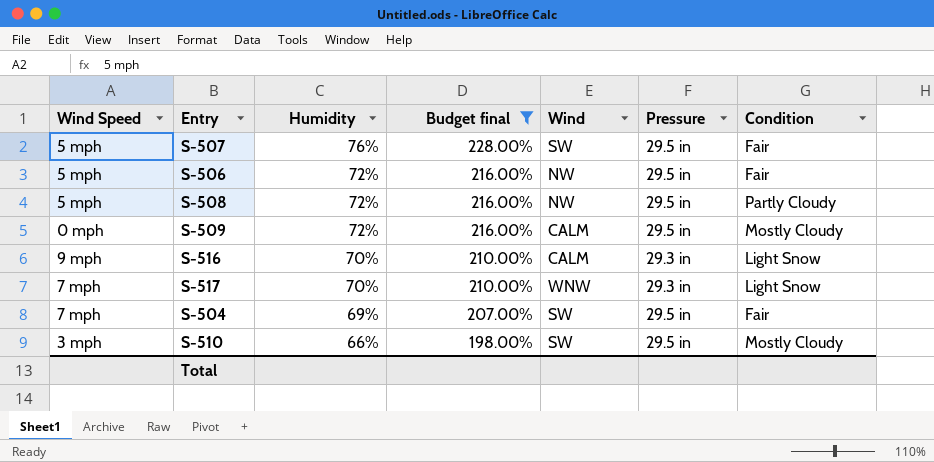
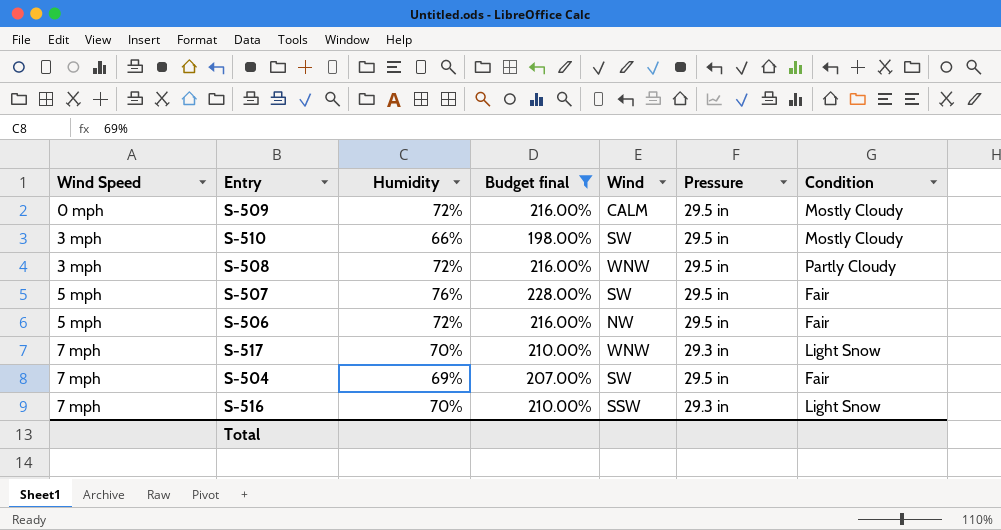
row order: Humidity descending -> Wind Speed ascending
S-508 | Wind Speed: 5 mph -> 3 mph
S-508 | Wind: NW -> WNW
S-516 | Wind Speed: 9 mph -> 7 mph
S-516 | Wind: CALM -> SSW

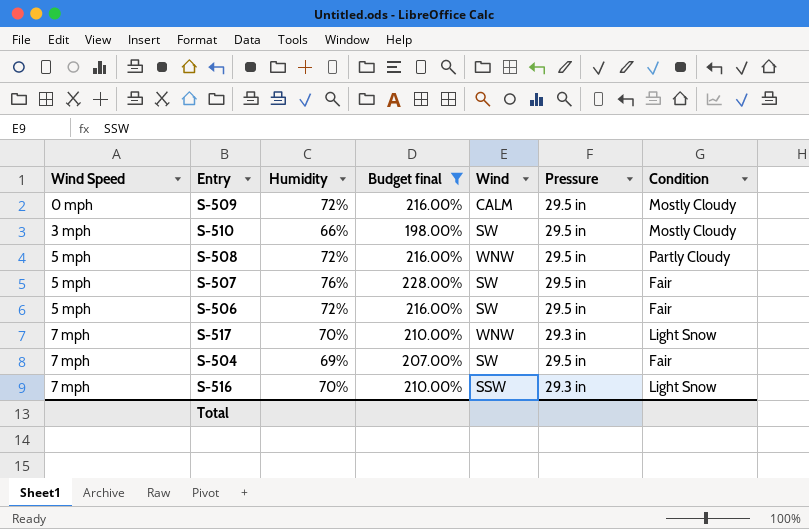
S-508 | Wind Speed: 3 mph -> 5 mph
S-506 | Wind: NW -> SW

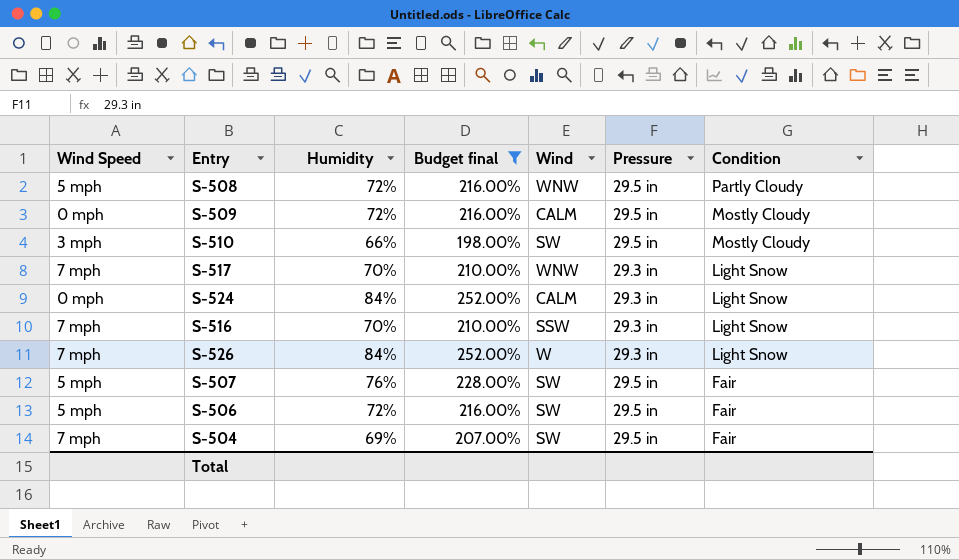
row order: Wind Speed ascending -> Condition descending
row S-524: none -> 0 mph | 84% | 252.00% | CALM | 29.3 in | Light Snow
row S-526: none -> 7 mph | 84% | 252.00% | W | 29.3 in | Light Snow

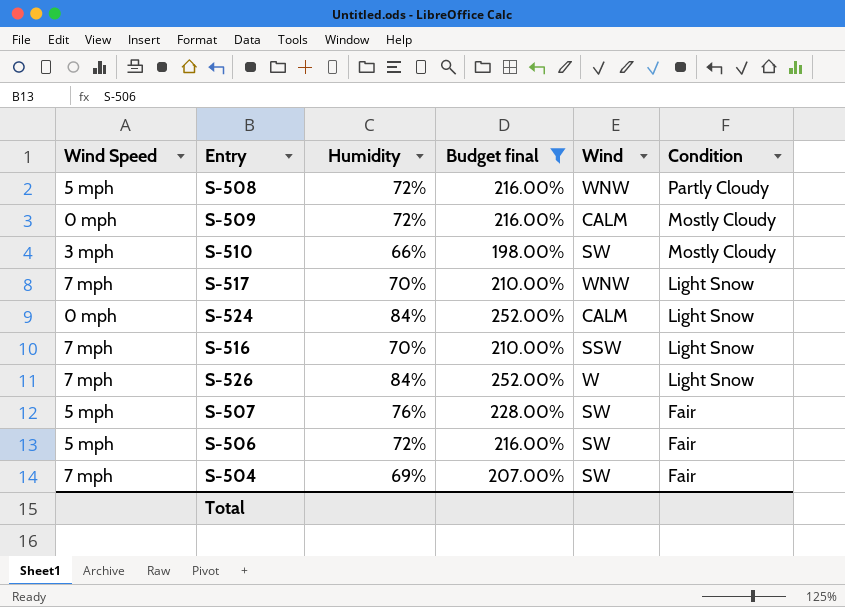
column Pressure | position: 6 -> none

